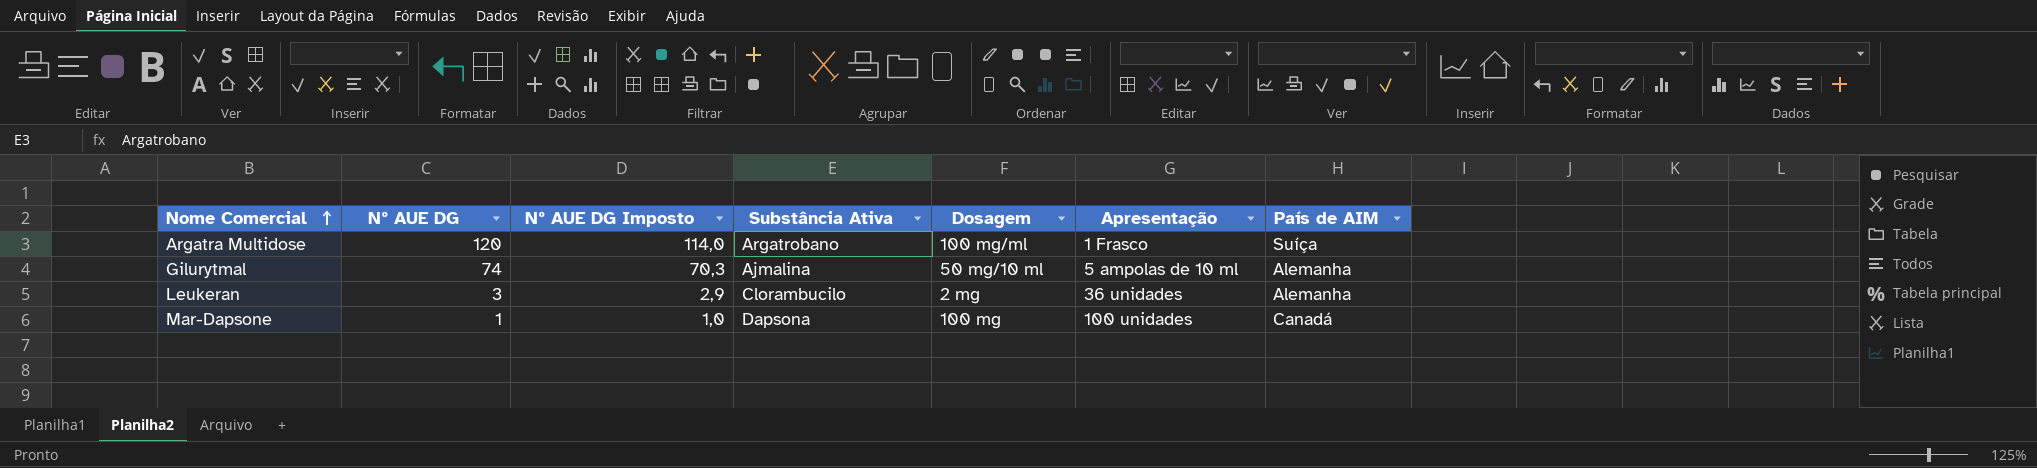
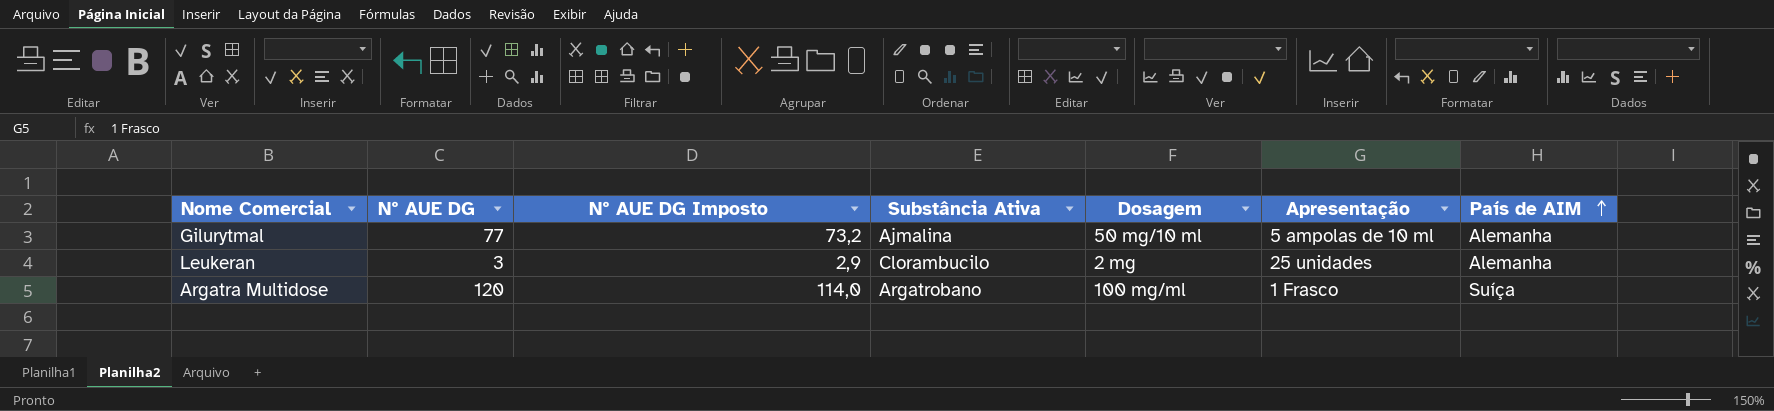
row order: Nome Comercial ascending -> País de AIM ascending
row Mar-Dapsone: 1 | 1,0 | Dapsona | 100 mg | 100 unidades | Canadá -> none
Gilurytmal | Nº AUE DG: 74 -> 77
Gilurytmal | Nº AUE DG Imposto: 70,3 -> 73,2
Leukeran | Apresentação: 36 unidades -> 25 unidades

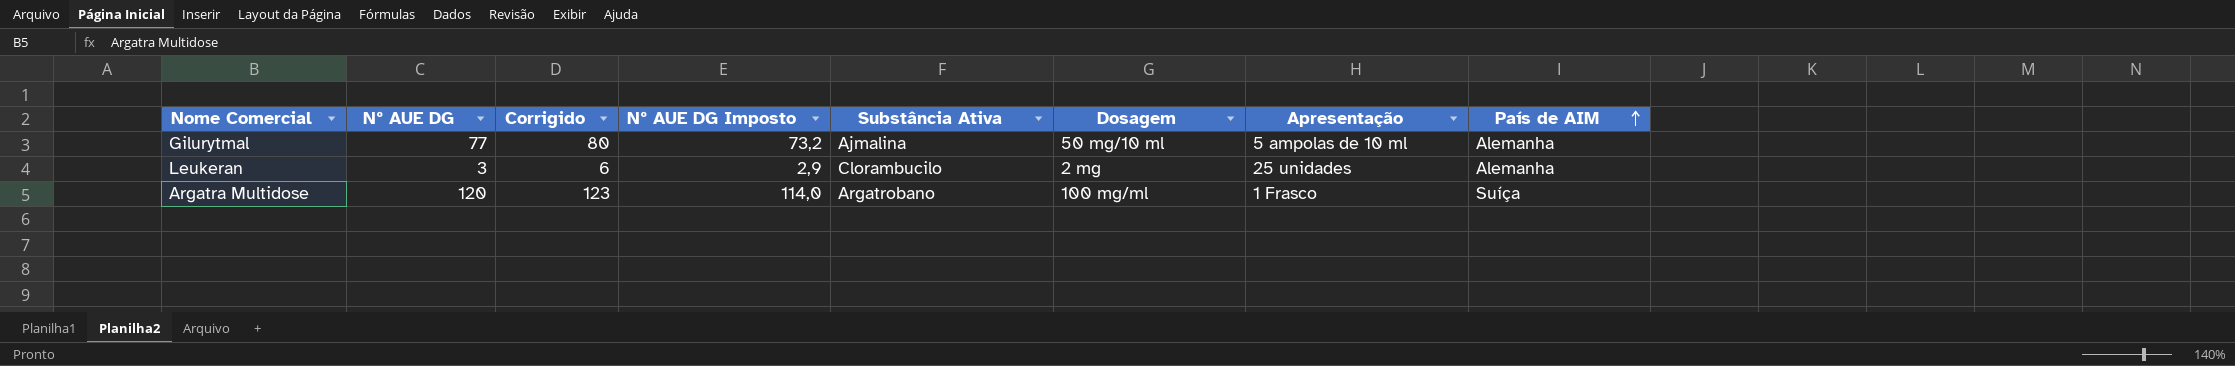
column Corrigido | formula: none -> [Nº AUE DG] + 3

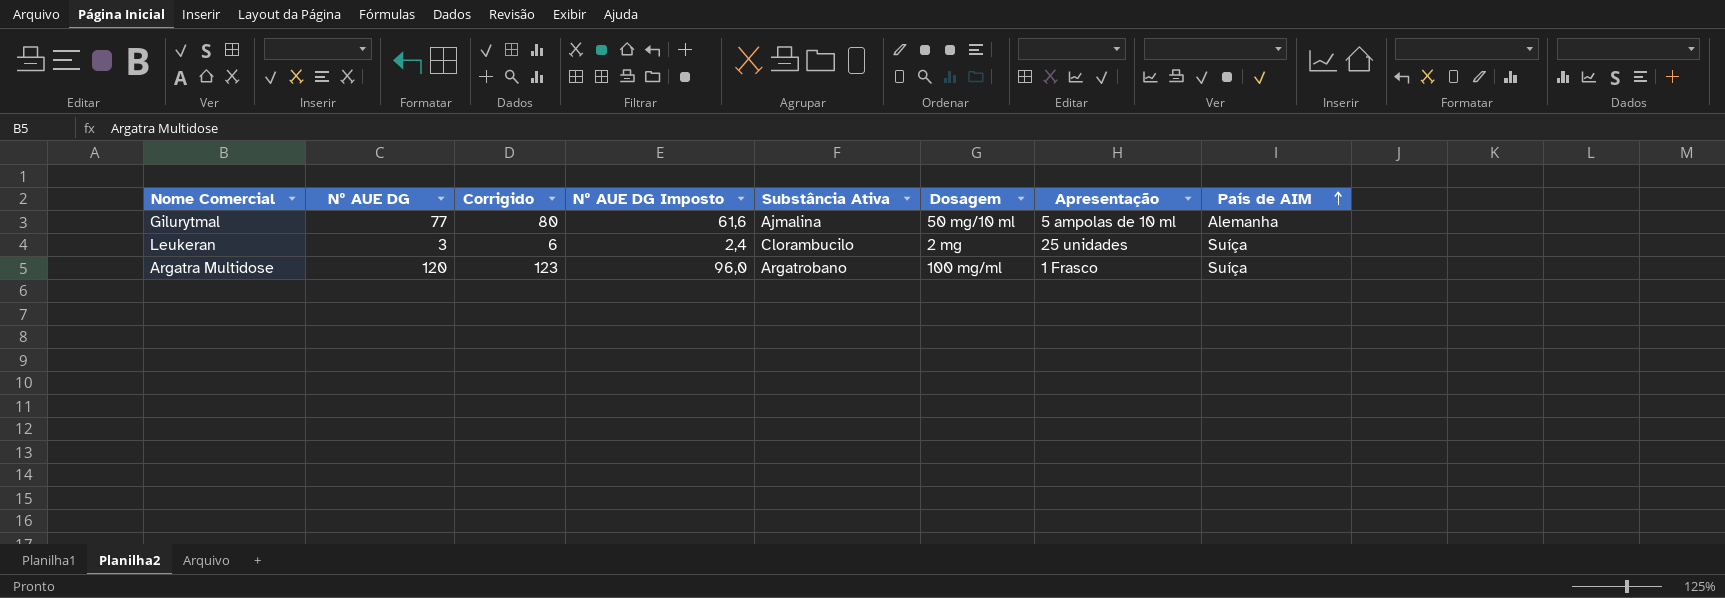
column Nº AUE DG Imposto | formula: [Nº AUE DG] * 0,95 -> [Nº AUE DG] * 0,8
Leukeran | País de AIM: Alemanha -> Suíça

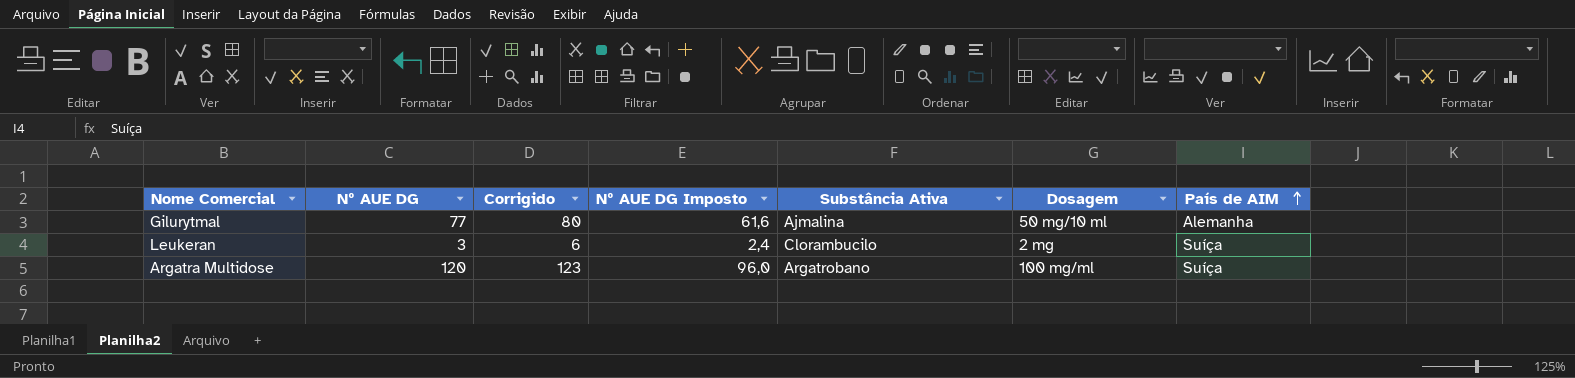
column Apresentação | position: 7 -> none

